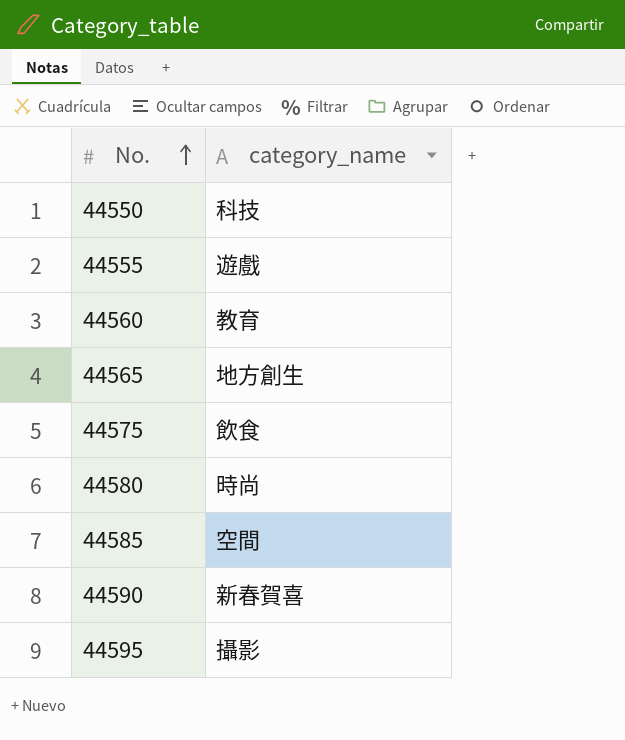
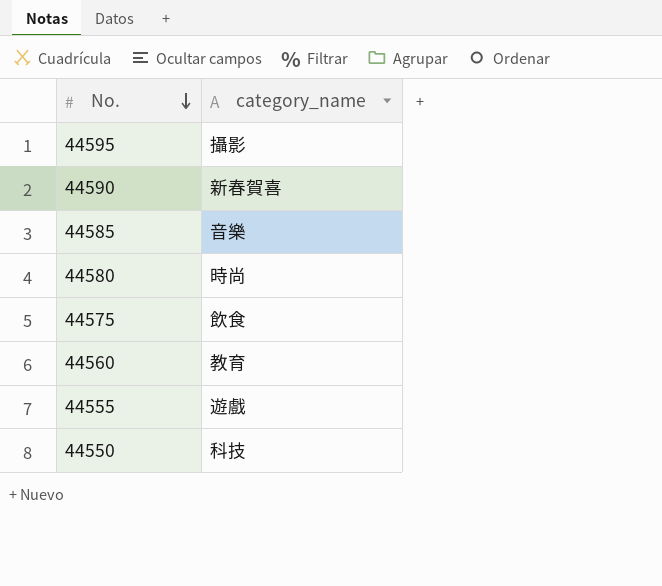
row order: No. ascending -> No. descending
row 44565: 地方創生 -> none
44585 | category_name: 空間 -> 音樂

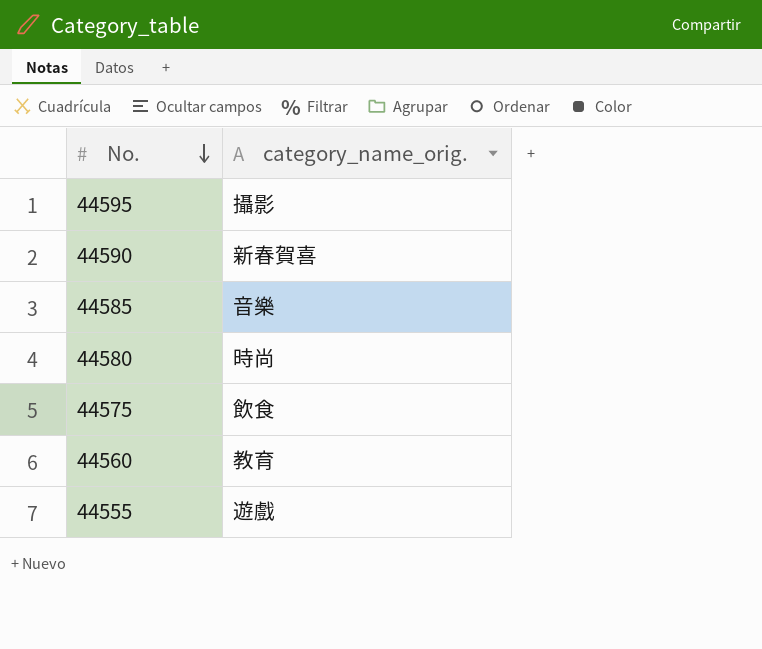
column name: category_name -> category_name_orig.
row 44550: 科技 -> none

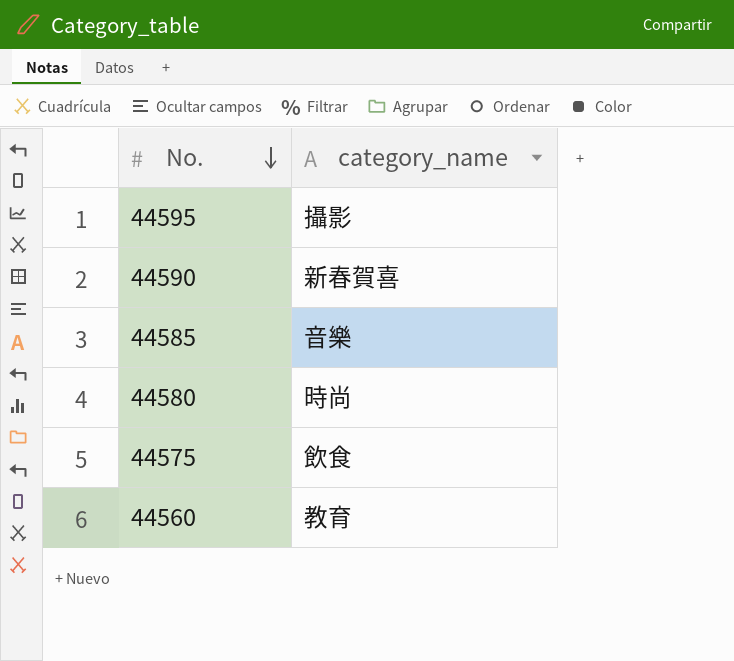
column name: category_name_orig. -> category_name
row 44555: 遊戲 -> none

